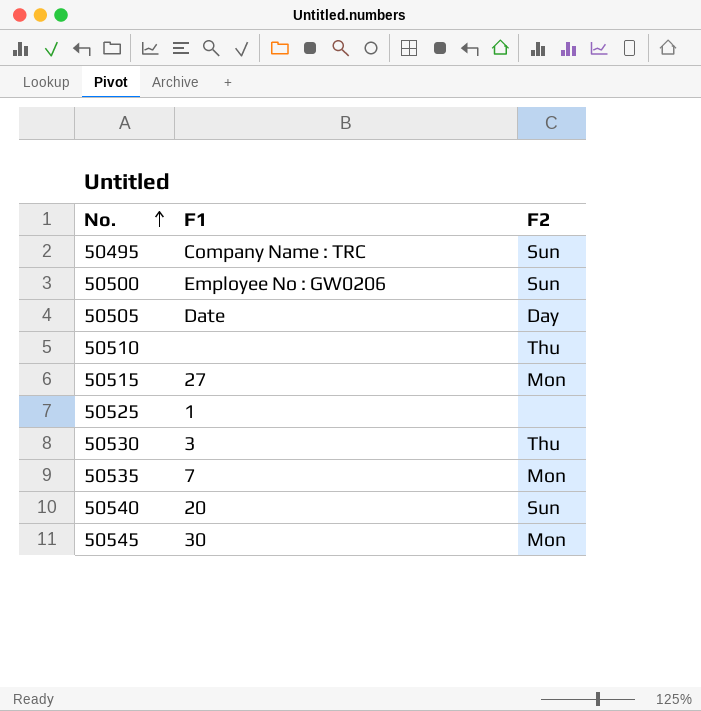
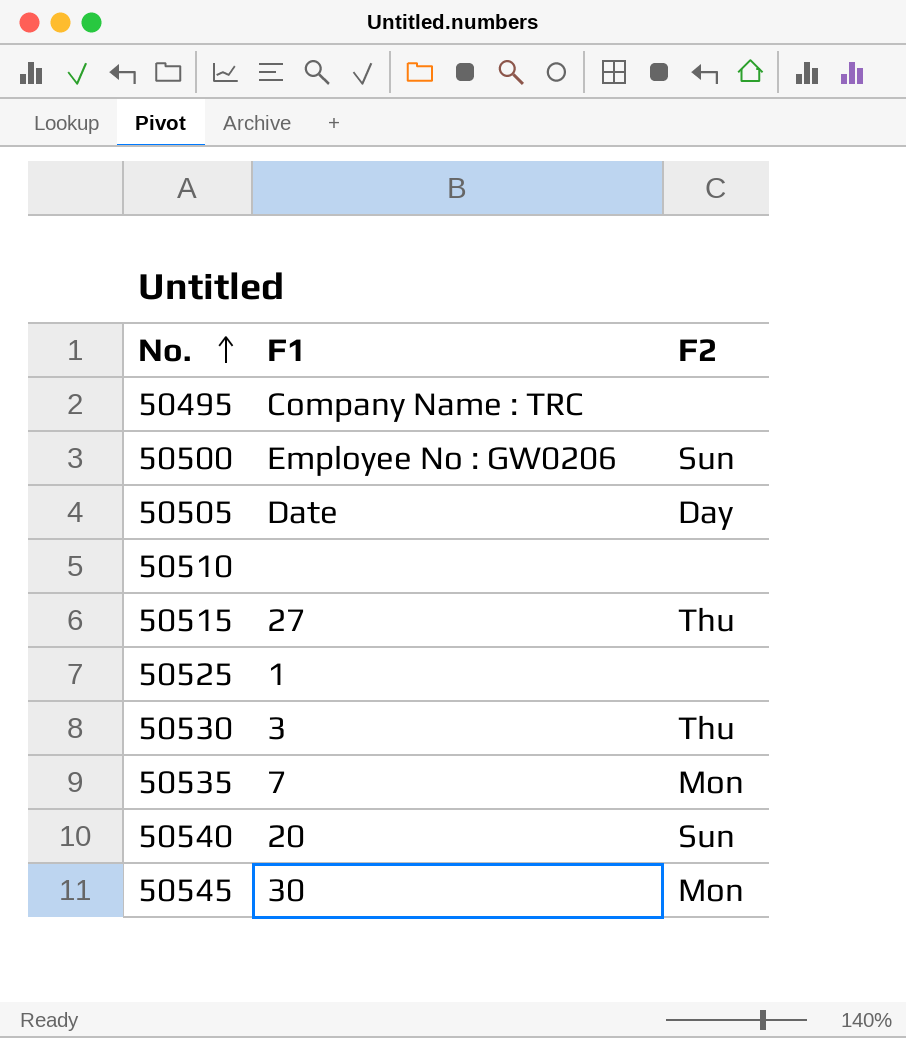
50495 | F2: Sun -> none
50510 | F2: Thu -> none
50515 | F2: Mon -> Thu

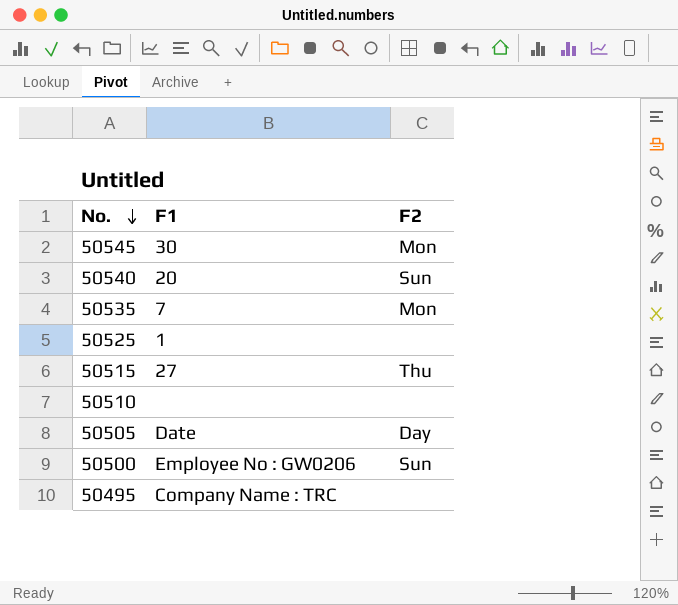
row order: No. ascending -> No. descending
row 50530: 3 | Thu -> none

